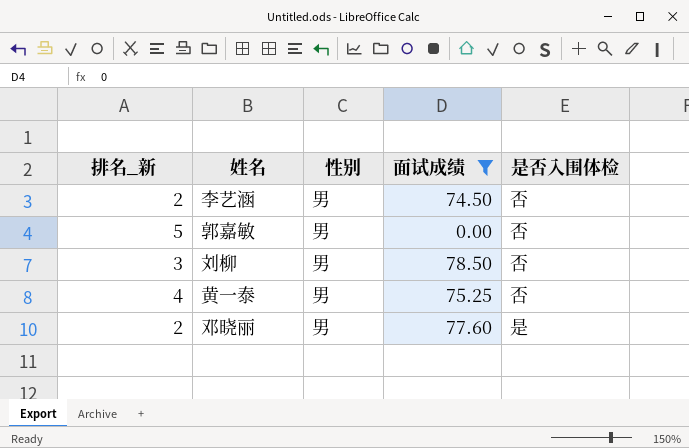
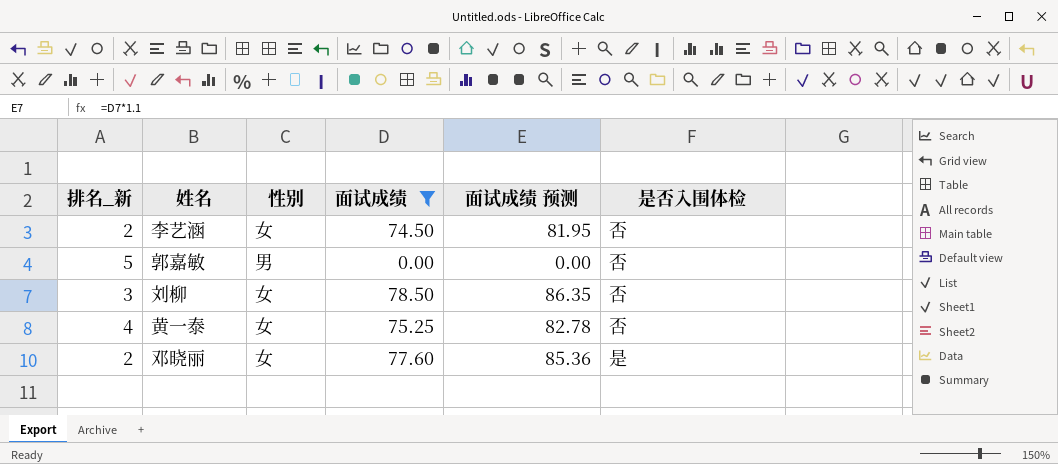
column 面试成绩 预测 | formula: none -> [面试成绩] * 1.1
李艺涵 | 性别: 男 -> 女
刘柳 | 性别: 男 -> 女
黄一泰 | 性别: 男 -> 女
邓晓丽 | 性别: 男 -> 女

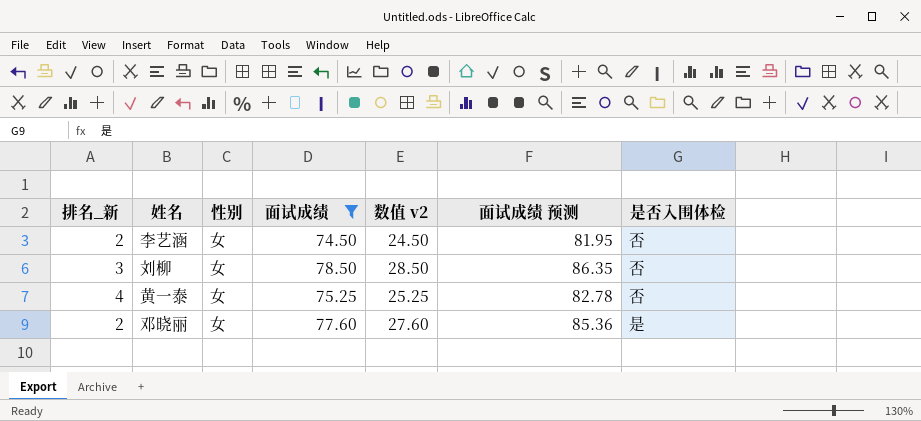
column 数值 v2 | formula: none -> [面试成绩] - 50
row 郭嘉敏: 5 | 男 | 0.00 | 0.00 | 否 -> none

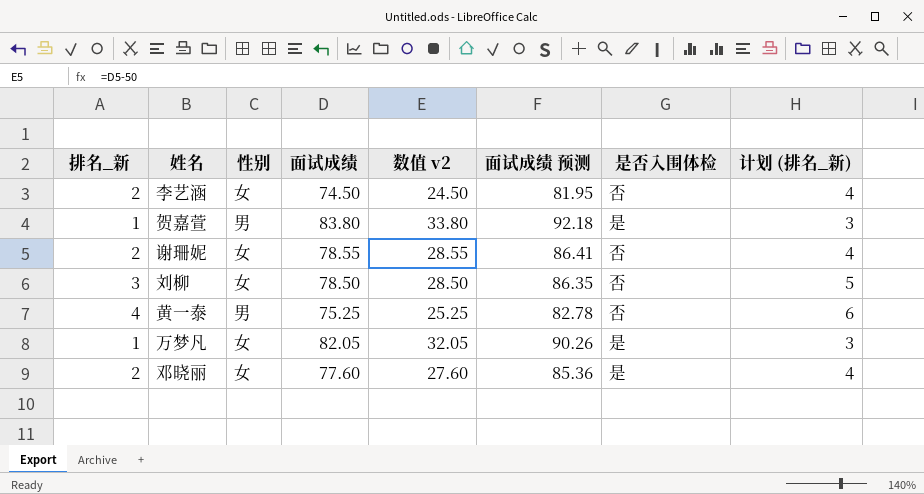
filter: 面试成绩 <= 78.50 -> none
column 计划 (排名_新) | formula: none -> [排名_新] + 2
黄一泰 | 性别: 女 -> 男

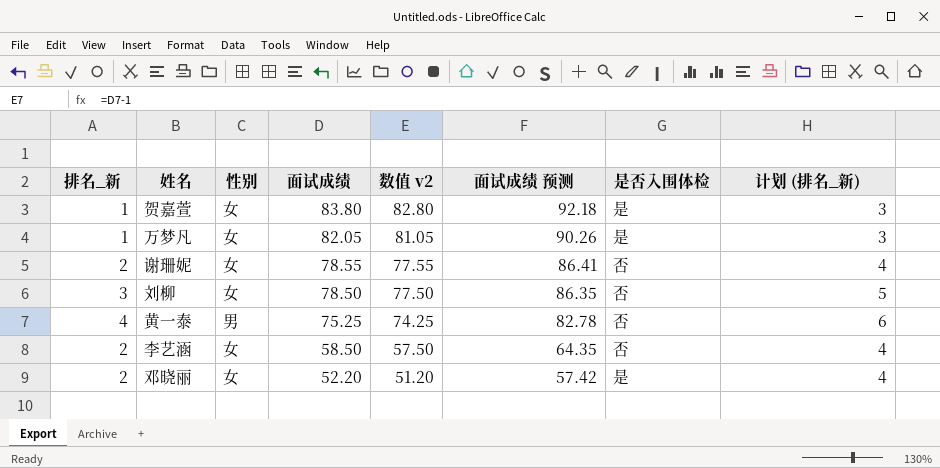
row order: none -> 面试成绩 descending
column 数值 v2 | formula: [面试成绩] - 50 -> [面试成绩] - 1
贺嘉萱 | 性别: 男 -> 女
李艺涵 | 面试成绩: 74.50 -> 58.50
李艺涵 | 面试成绩 预测: 81.95 -> 64.35
邓晓丽 | 面试成绩: 77.60 -> 52.20
邓晓丽 | 面试成绩 预测: 85.36 -> 57.42

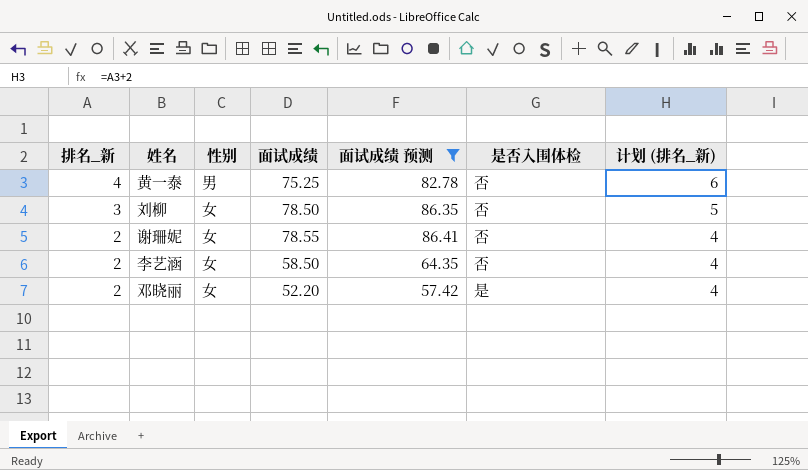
filter: none -> 面试成绩 预测 <= 86.41
row order: 面试成绩 descending -> 排名_新 descending
column 数值 v2 | formula: [面试成绩] - 1 -> none

